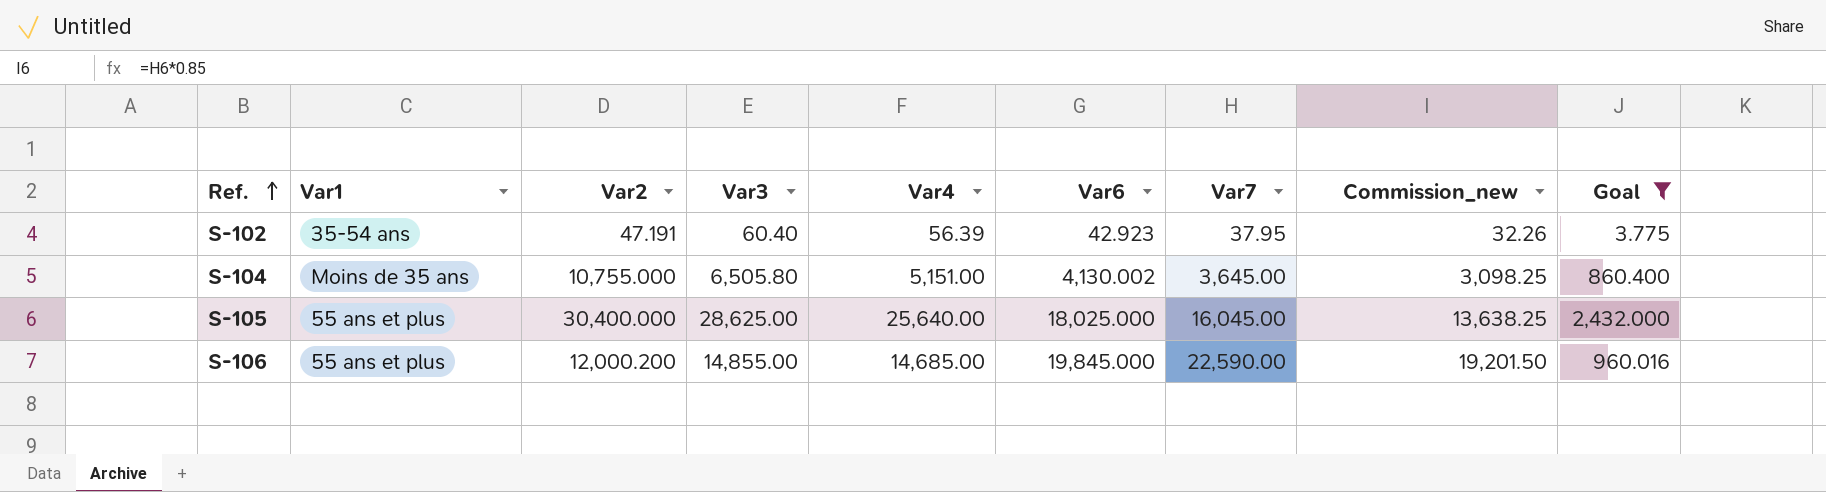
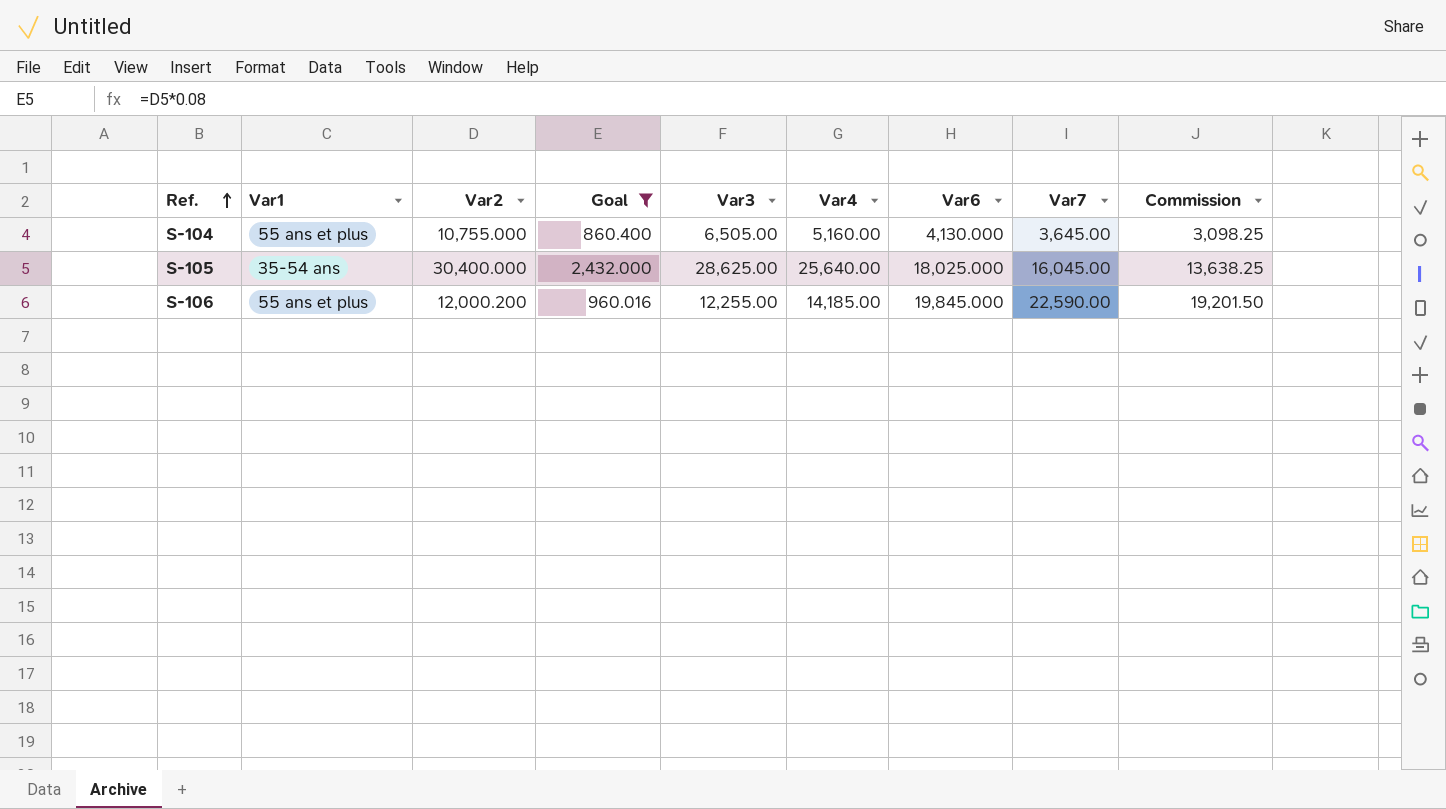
column Goal | position: 9 -> 4
column name: Commission_new -> Commission
row S-102: 35-54 ans | 47.191 | 60.40 | 56.39 | 42.923 | 37.95 | 32.26 | 3.775 -> none
S-104 | Var1: Moins de 35 ans -> 55 ans et plus
S-104 | Var3: 6,505.80 -> 6,505.00
S-104 | Var4: 5,151.00 -> 5,160.00
S-104 | Var6: 4,130.002 -> 4,130.000
S-105 | Var1: 55 ans et plus -> 35-54 ans
S-106 | Var3: 14,855.00 -> 12,255.00
S-106 | Var4: 14,685.00 -> 14,185.00

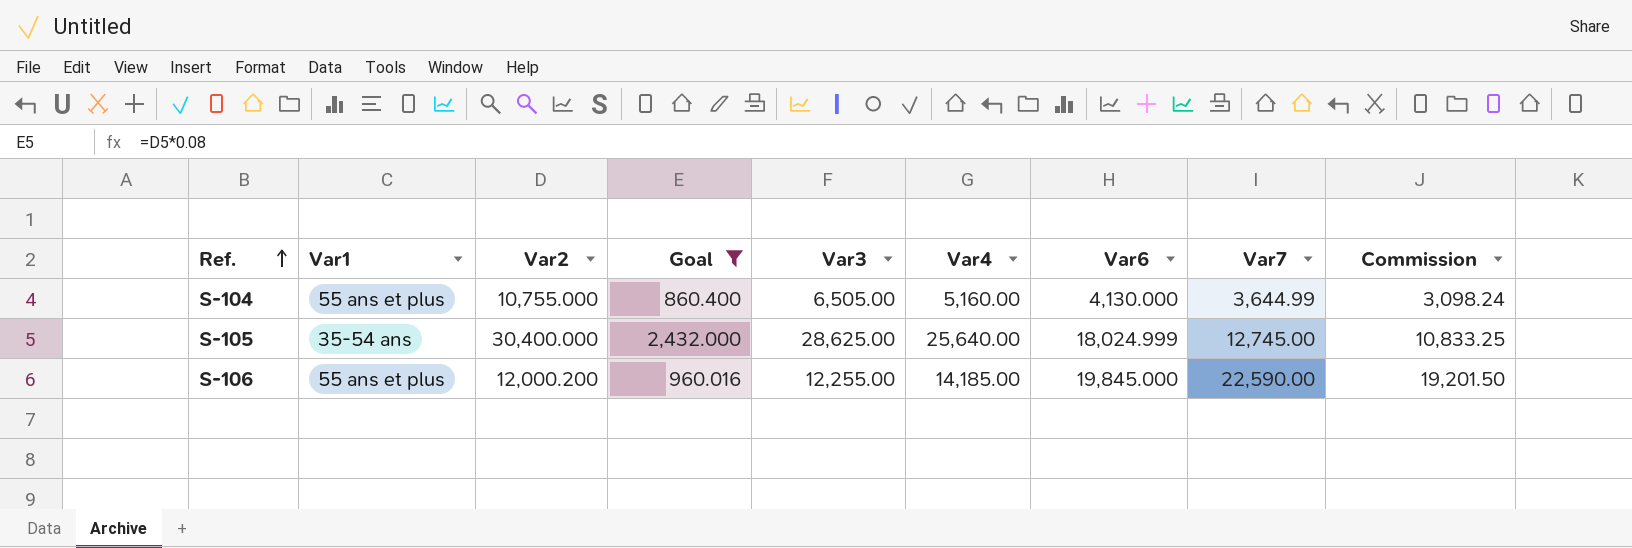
S-104 | Var7: 3,645.00 -> 3,644.99
S-104 | Commission: 3,098.25 -> 3,098.24
S-105 | Var6: 18,025.000 -> 18,024.999
S-105 | Var7: 16,045.00 -> 12,745.00
S-105 | Commission: 13,638.25 -> 10,833.25

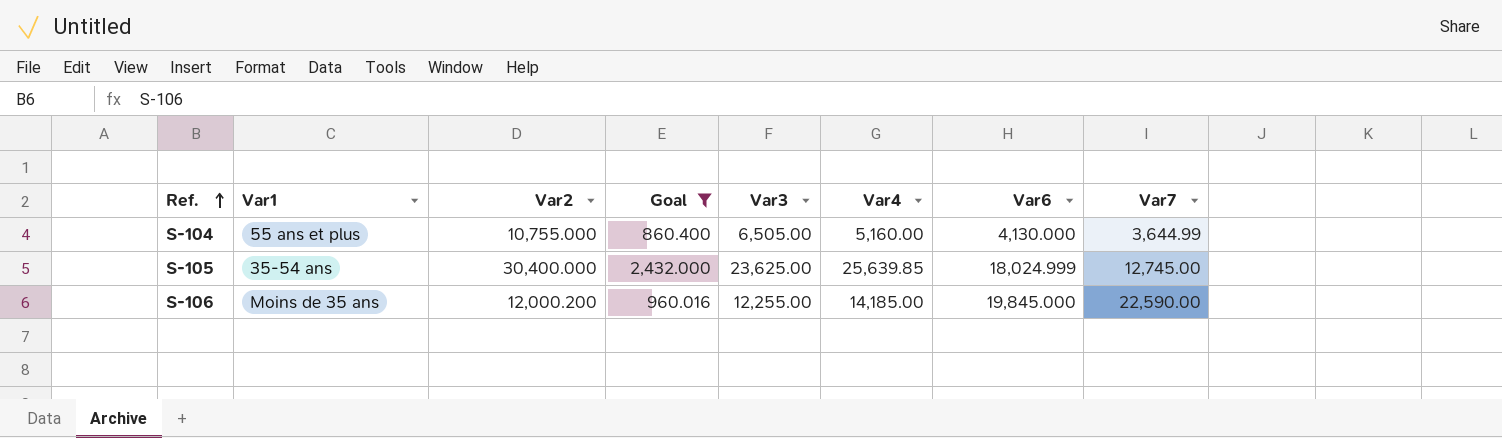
column Commission | formula: [Var7] * 0.85 -> none
S-105 | Var3: 28,625.00 -> 23,625.00
S-105 | Var4: 25,640.00 -> 25,639.85
S-106 | Var1: 55 ans et plus -> Moins de 35 ans

